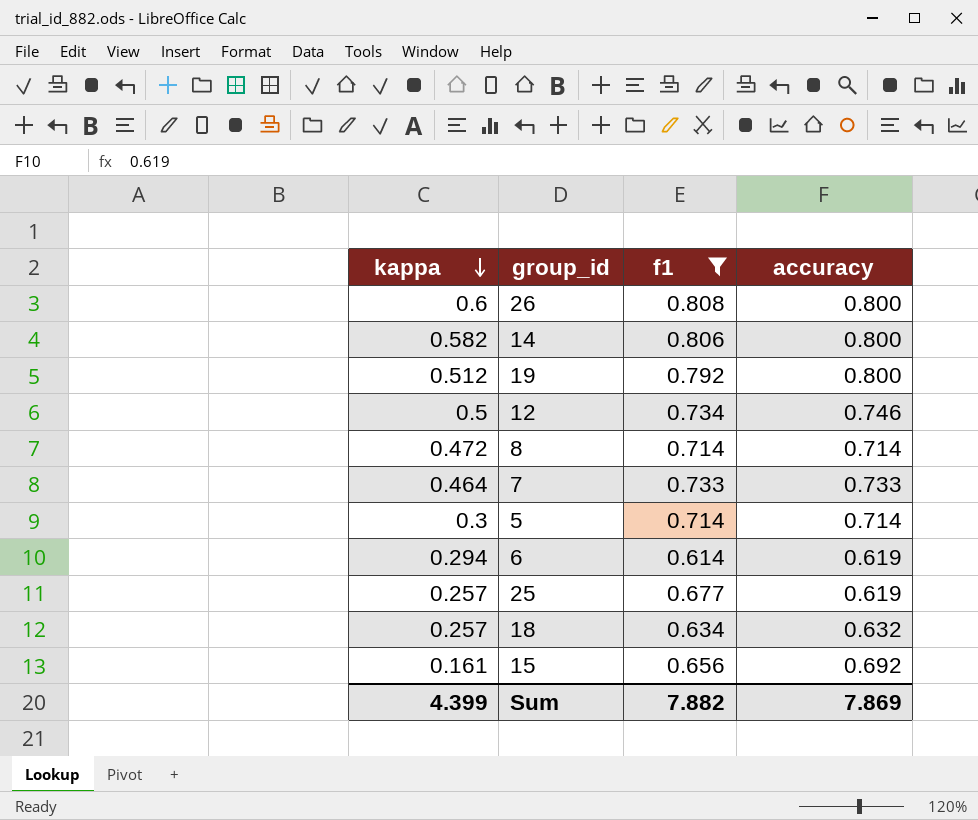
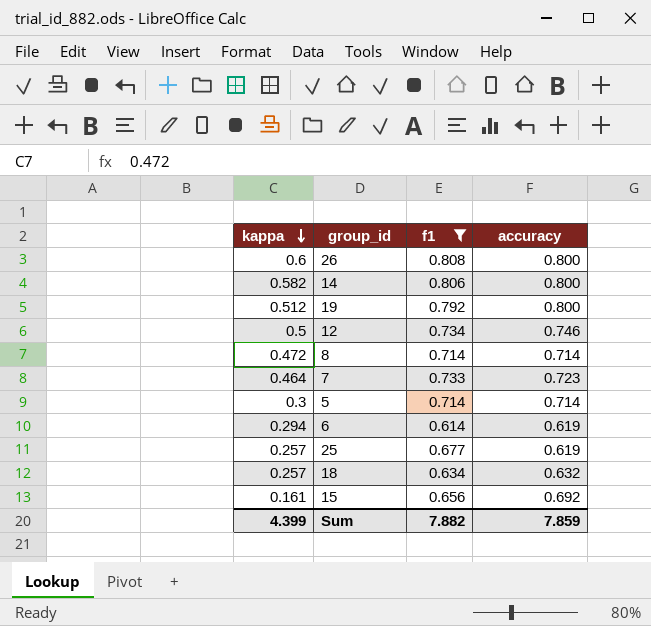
7 | accuracy: 0.733 -> 0.723
Sum | accuracy: 7.869 -> 7.859

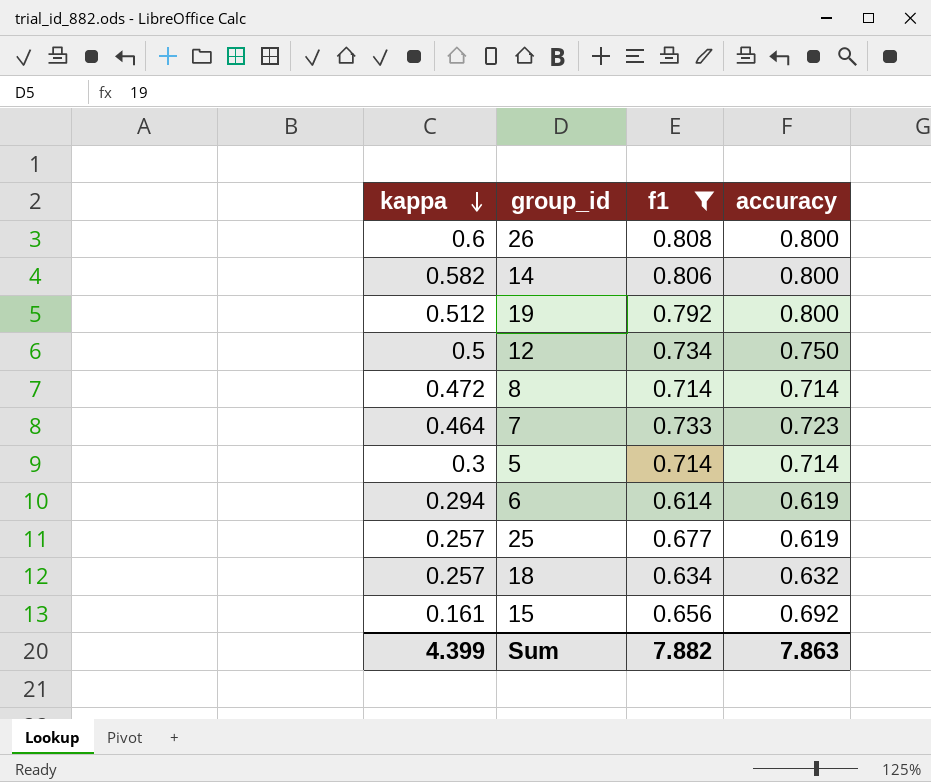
12 | accuracy: 0.746 -> 0.750
Sum | accuracy: 7.859 -> 7.863

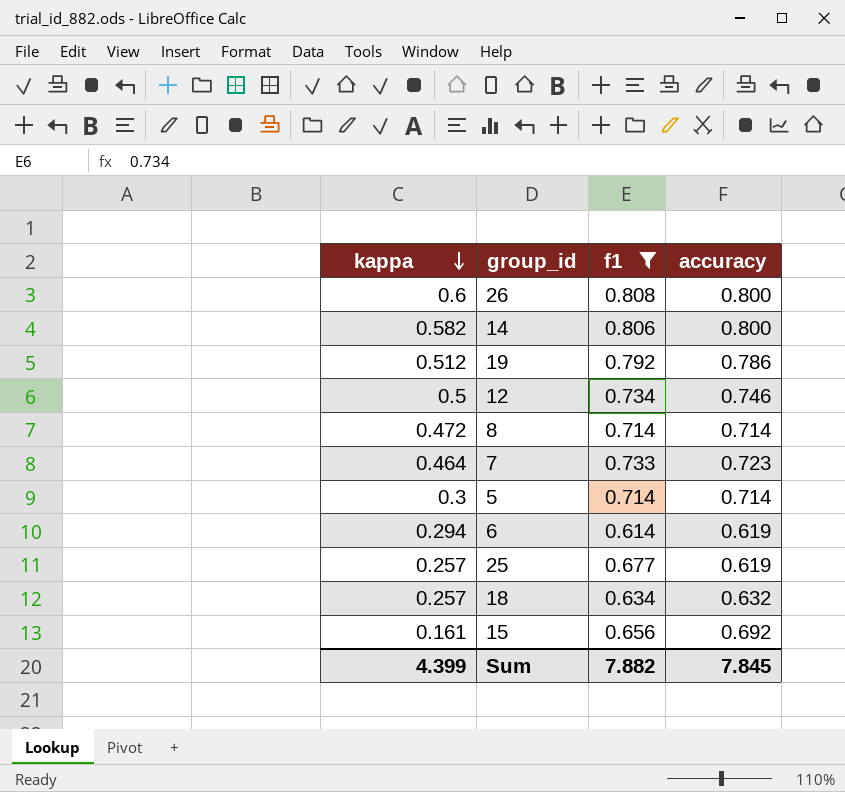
19 | accuracy: 0.800 -> 0.786
12 | accuracy: 0.750 -> 0.746
Sum | accuracy: 7.863 -> 7.845

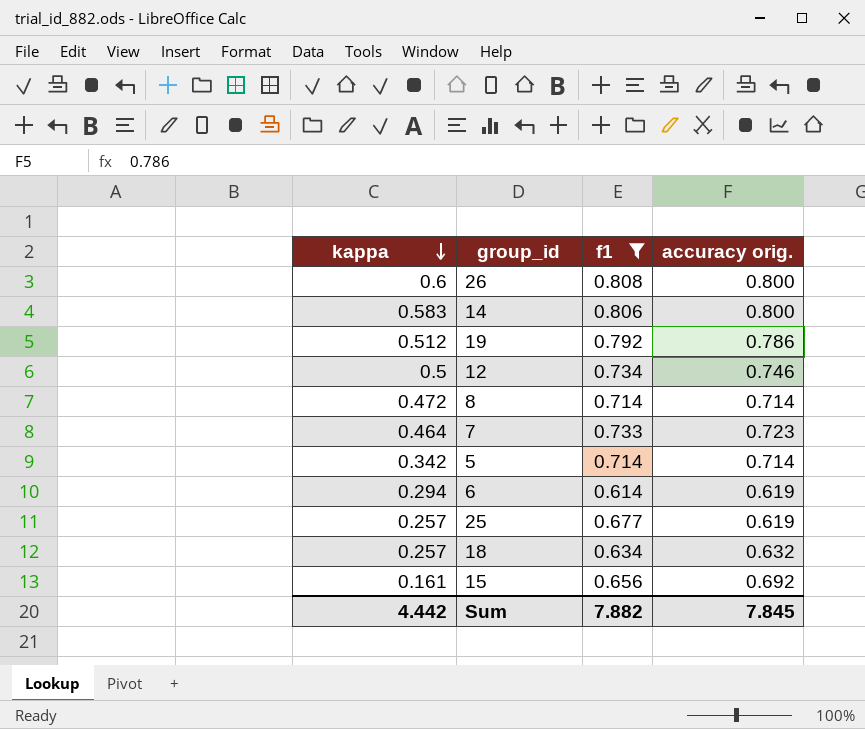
column name: accuracy -> accuracy orig.
14 | kappa: 0.582 -> 0.583
5 | kappa: 0.3 -> 0.342
Sum | kappa: 4.399 -> 4.442

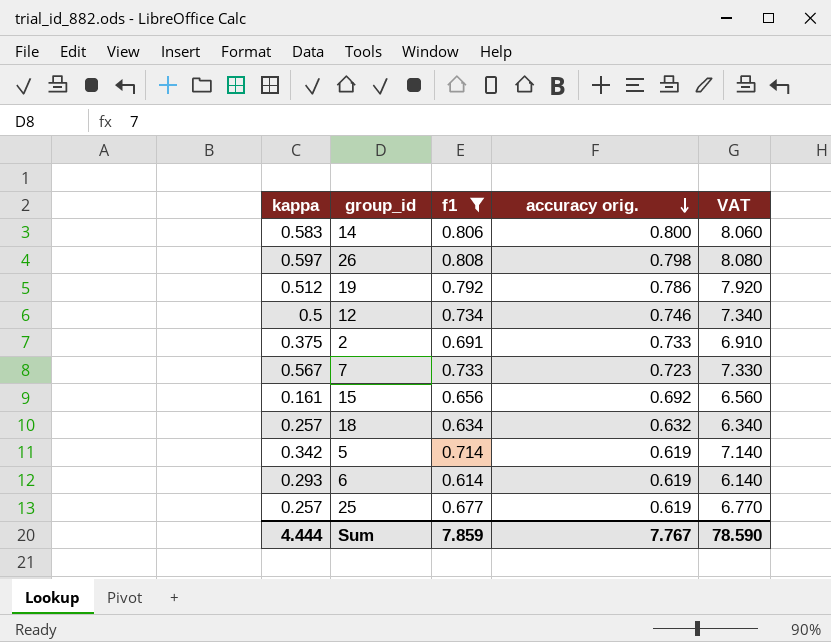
row order: kappa descending -> accuracy orig. descending
column VAT | formula: none -> [f1] * 10
row 8: 0.472 | 0.714 | 0.714 -> none
26 | kappa: 0.6 -> 0.597
26 | accuracy orig.: 0.800 -> 0.798
row 2: none -> 0.375 | 0.691 | 0.733 | 6.910
7 | kappa: 0.464 -> 0.567
5 | accuracy orig.: 0.714 -> 0.619
6 | kappa: 0.294 -> 0.293
Sum | kappa: 4.442 -> 4.444
Sum | f1: 7.882 -> 7.859
Sum | accuracy orig.: 7.845 -> 7.767

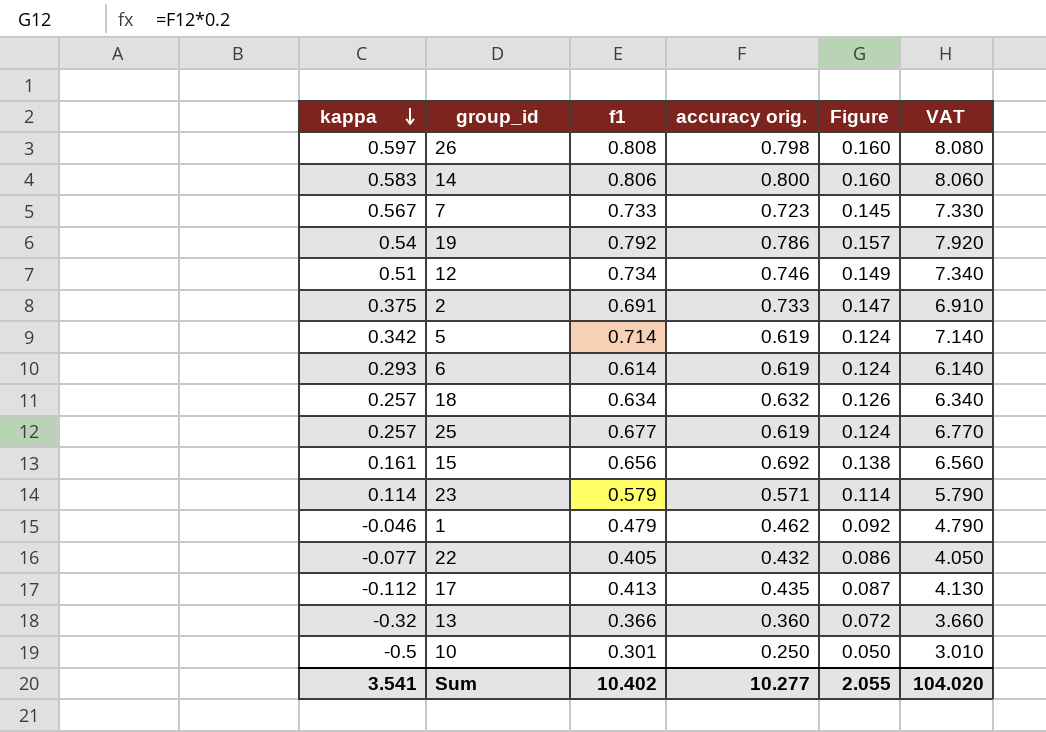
filter: f1 >= 0.614 -> none
row order: accuracy orig. descending -> kappa descending
column Figure | formula: none -> [accuracy orig.] * 0.2
19 | kappa: 0.512 -> 0.54
12 | kappa: 0.5 -> 0.51
Sum | kappa: 4.444 -> 3.541
Sum | f1: 7.859 -> 10.402
Sum | accuracy orig.: 7.767 -> 10.277
Sum | VAT: 78.590 -> 104.020

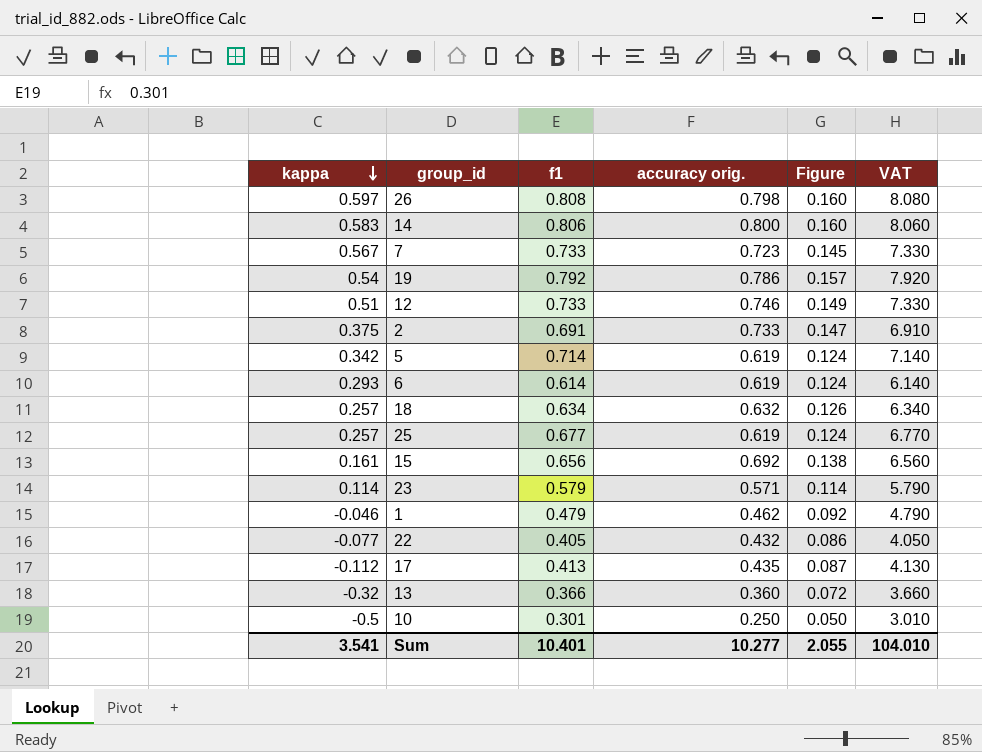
12 | f1: 0.734 -> 0.733
12 | VAT: 7.340 -> 7.330
Sum | f1: 10.402 -> 10.401
Sum | VAT: 104.020 -> 104.010

